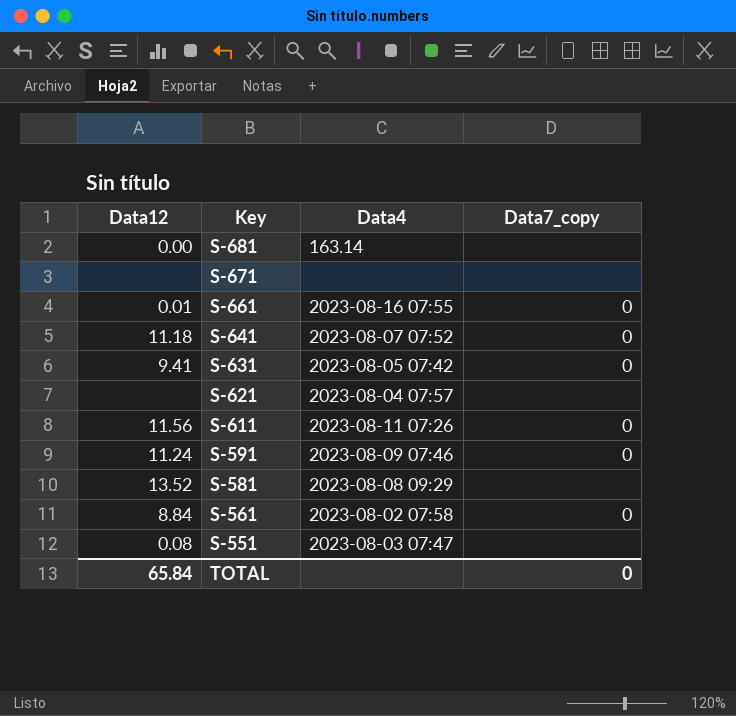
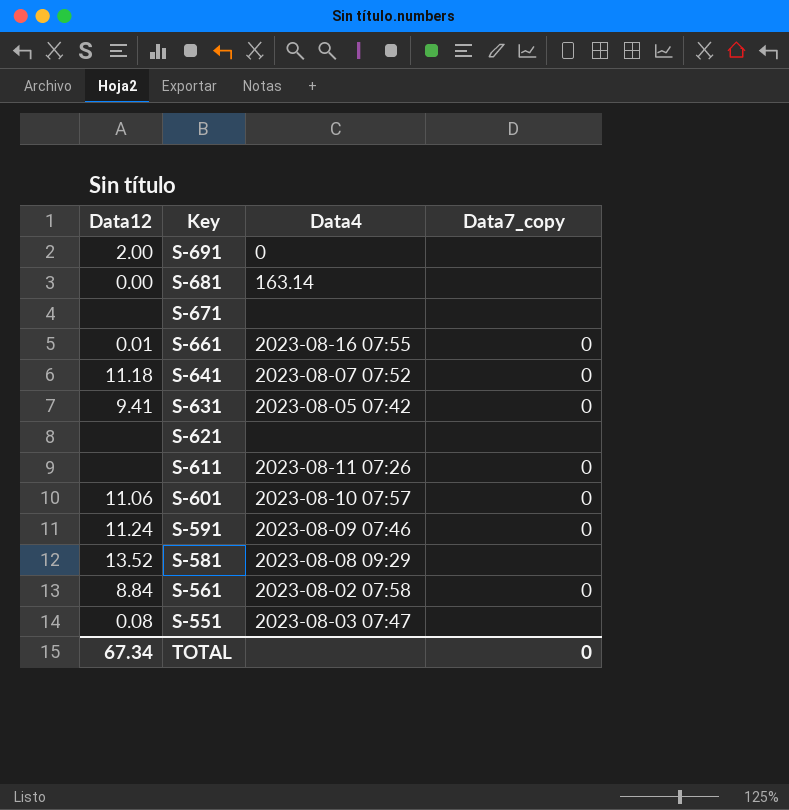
row S-691: none -> 2.00 | 0 | none
S-621 | Data4: 2023-08-04 07:57 -> none
S-611 | Data12: 11.56 -> none
row S-601: none -> 11.06 | 2023-08-10 07:57 | 0
TOTAL | Data12: 65.84 -> 67.34

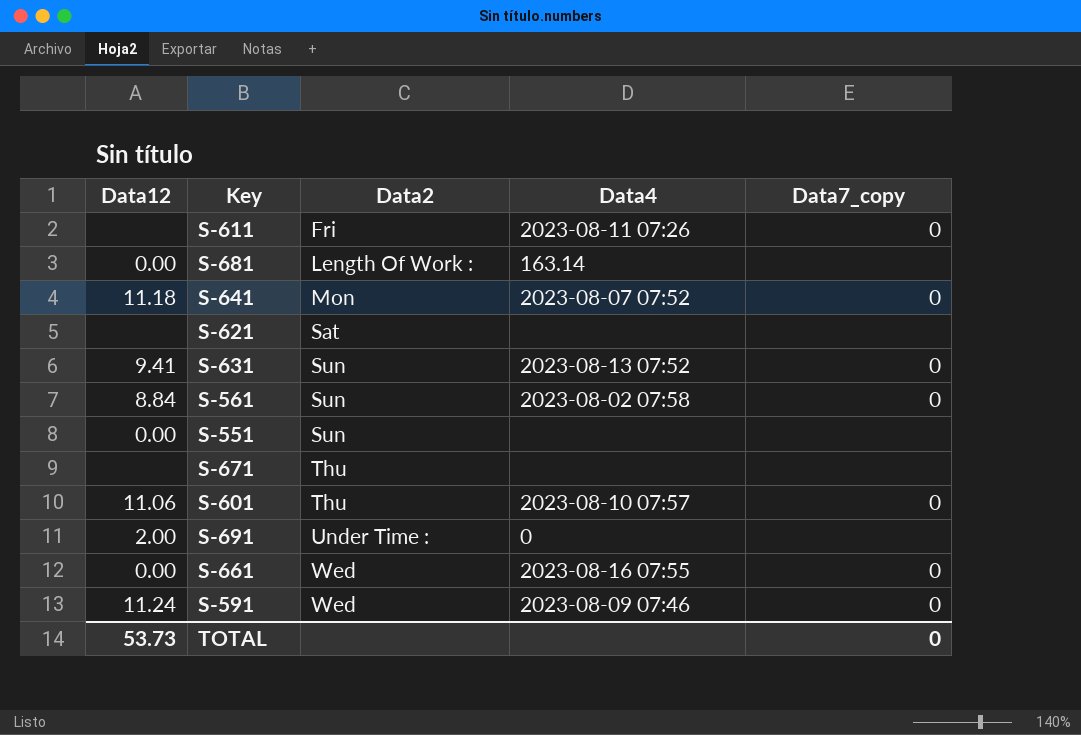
row order: Key descending -> Data2 ascending
column Data2 | position: none -> 3
row S-581: 13.52 | 2023-08-08 09:29 | none -> none
S-631 | Data4: 2023-08-05 07:42 -> 2023-08-13 07:52
S-551 | Data12: 0.08 -> 0.00
S-551 | Data4: 2023-08-03 07:47 -> none
S-661 | Data12: 0.01 -> 0.00
TOTAL | Data12: 67.34 -> 53.73

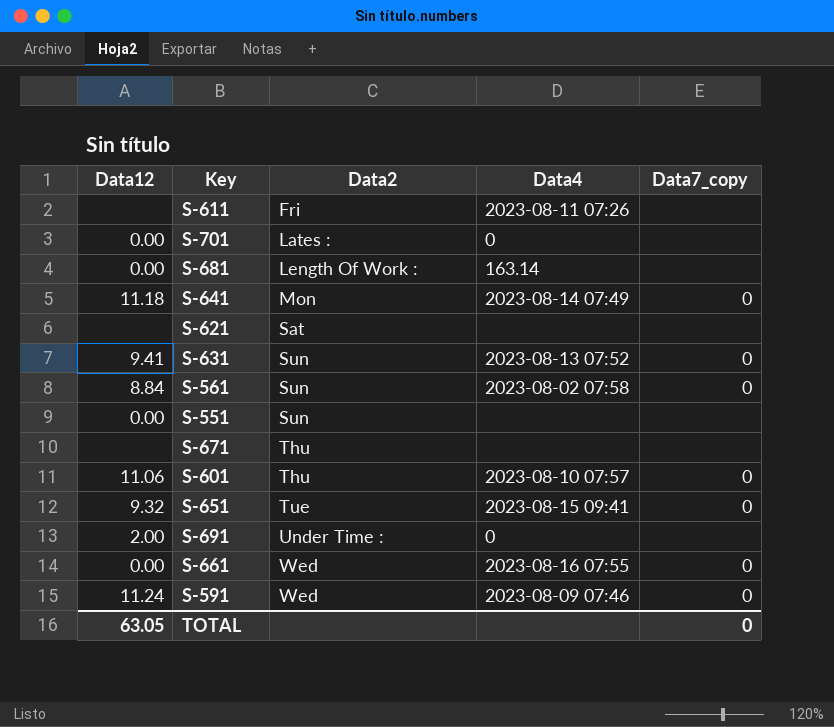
S-611 | Data7_copy: 0 -> none
row S-701: none -> 0.00 | Lates : | 0 | none
S-641 | Data4: 2023-08-07 07:52 -> 2023-08-14 07:49
row S-651: none -> 9.32 | Tue | 2023-08-15 09:41 | 0
TOTAL | Data12: 53.73 -> 63.05

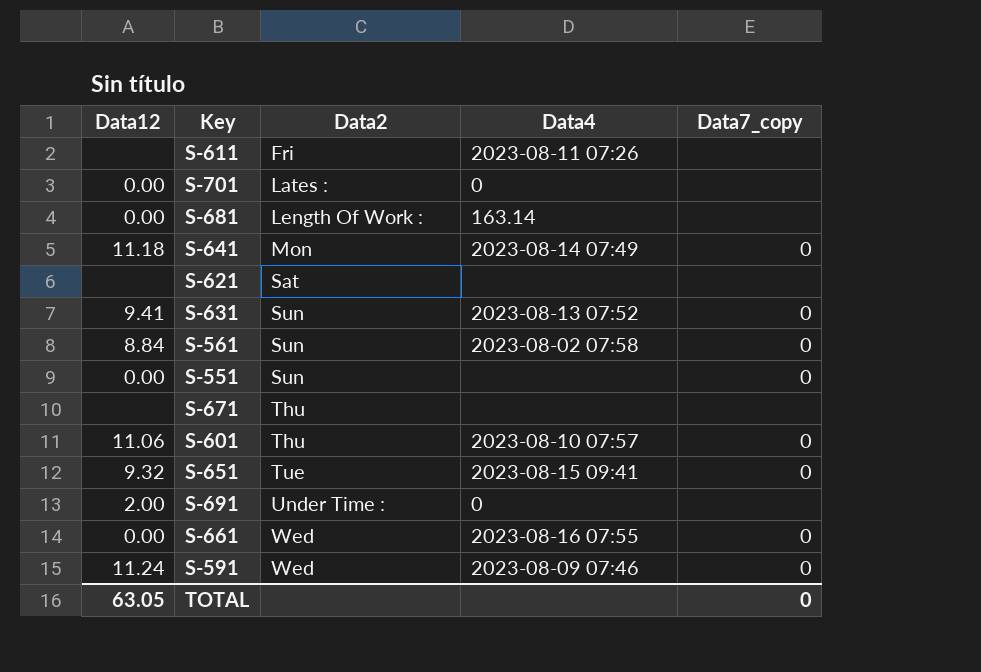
S-551 | Data7_copy: none -> 0

